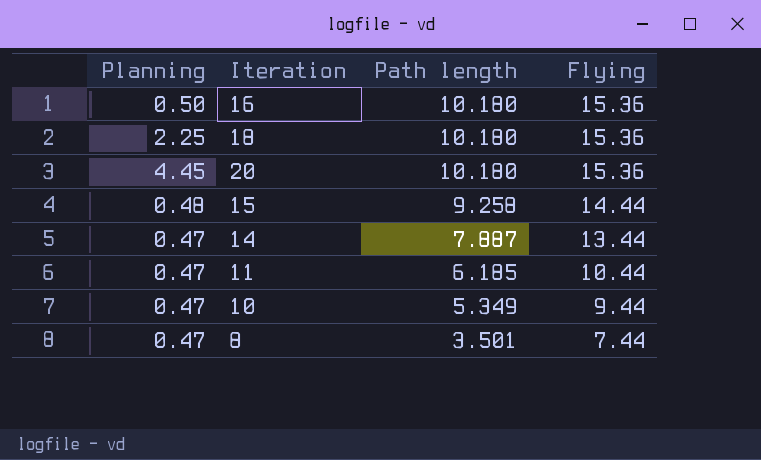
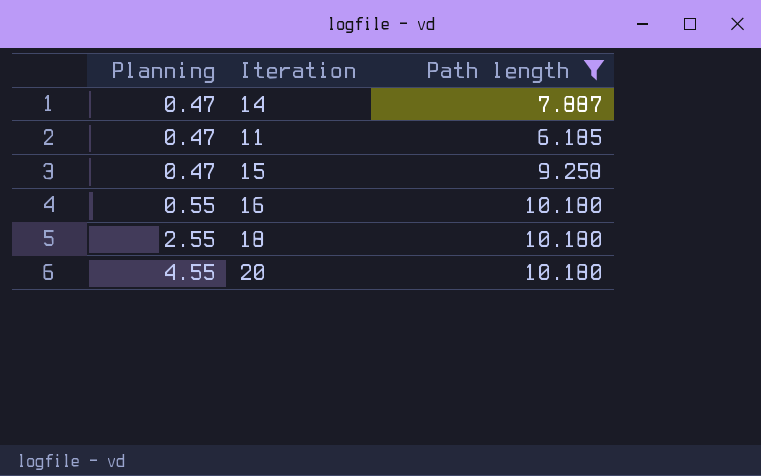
filter: none -> Path length >= 6.185
row order: Path length descending -> Planning ascending
column Flying | position: 4 -> none
15 | Planning: 0.48 -> 0.47
16 | Planning: 0.50 -> 0.55
18 | Planning: 2.25 -> 2.55
20 | Planning: 4.45 -> 4.55

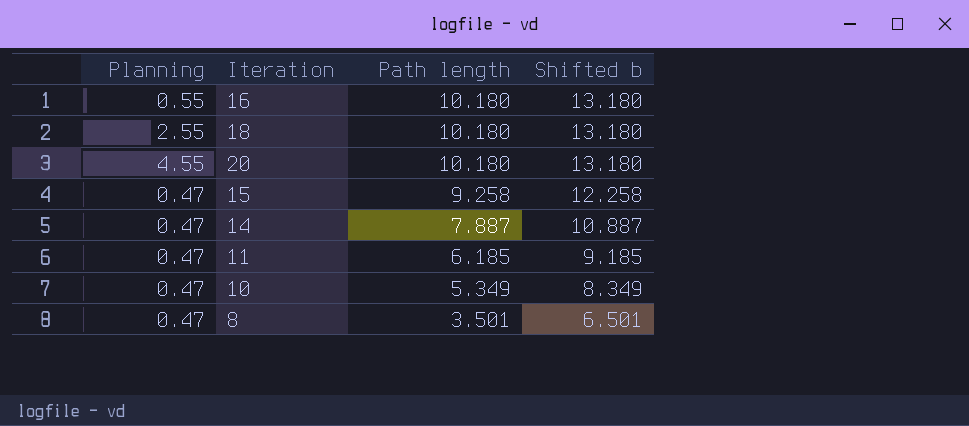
filter: Path length >= 6.185 -> none
row order: Planning ascending -> Path length descending
column Shifted b | formula: none -> [Path length] + 3

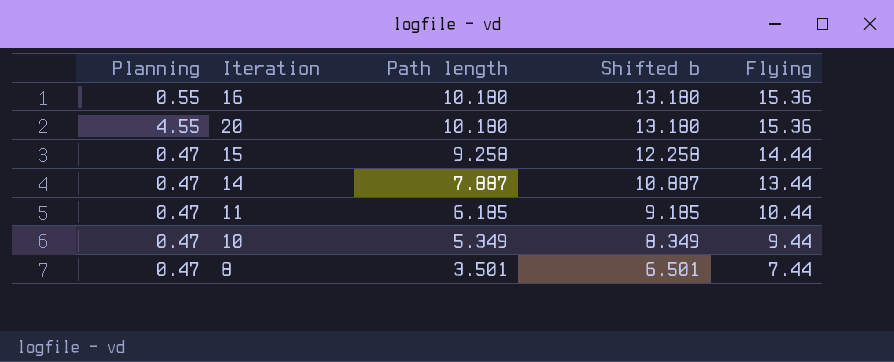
column Flying | position: none -> 5
row 18: 2.55 | 10.180 | 13.180 -> none

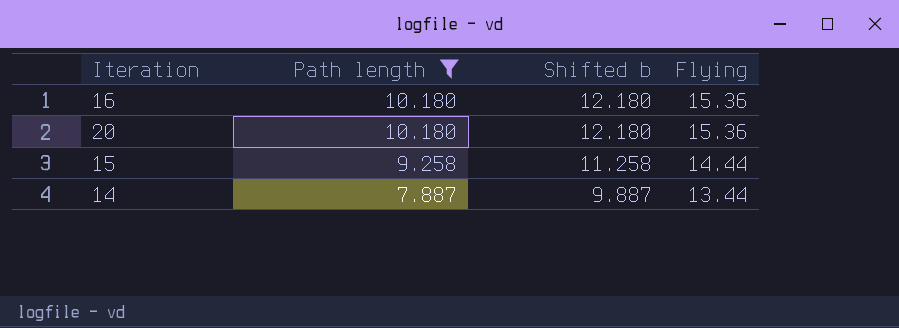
filter: none -> Path length >= 7.887
column Planning | position: 1 -> none
column Shifted b | formula: [Path length] + 3 -> [Path length] + 2

